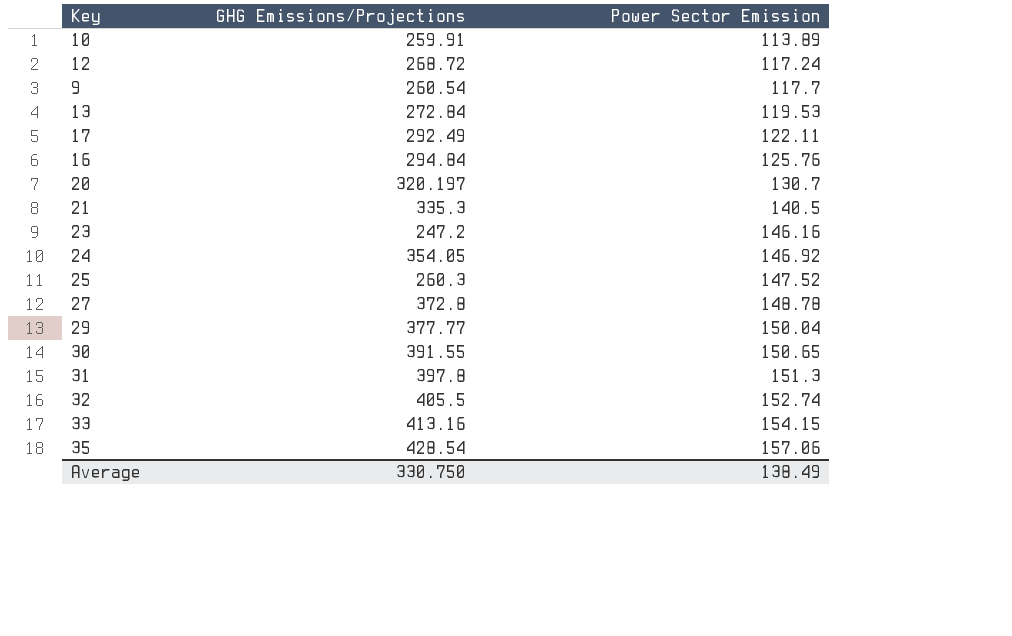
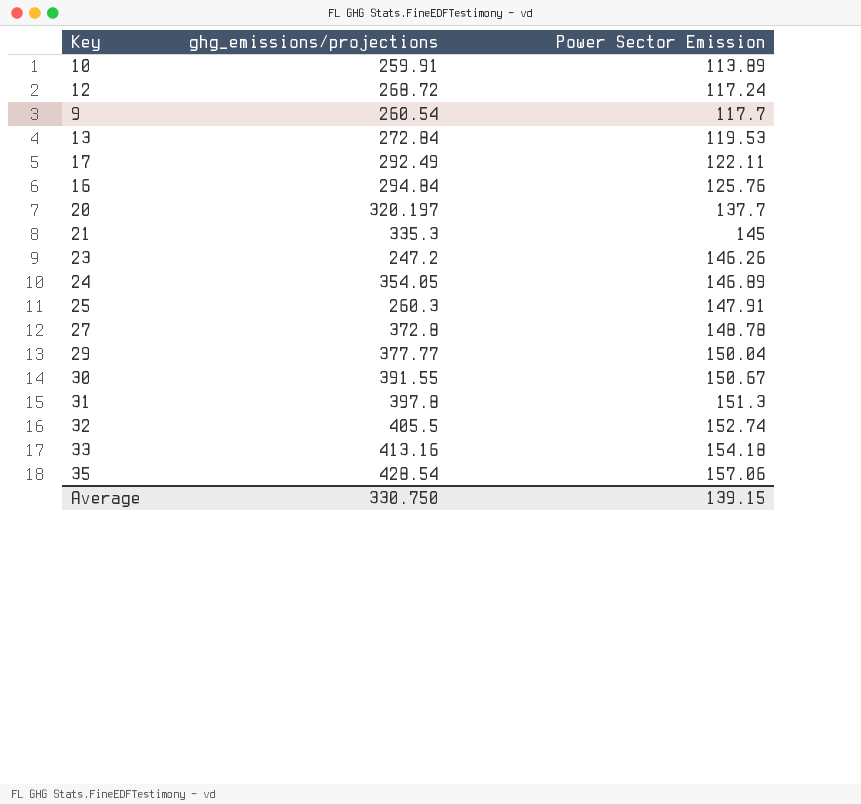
column name: GHG Emissions/Projections -> ghg_emissions/projections
20 | Power Sector Emission: 130.7 -> 137.7
21 | Power Sector Emission: 140.5 -> 145
23 | Power Sector Emission: 146.16 -> 146.26
24 | Power Sector Emission: 146.92 -> 146.89
25 | Power Sector Emission: 147.52 -> 147.91
30 | Power Sector Emission: 150.65 -> 150.67
33 | Power Sector Emission: 154.15 -> 154.18
Average | Power Sector Emission: 138.49 -> 139.15

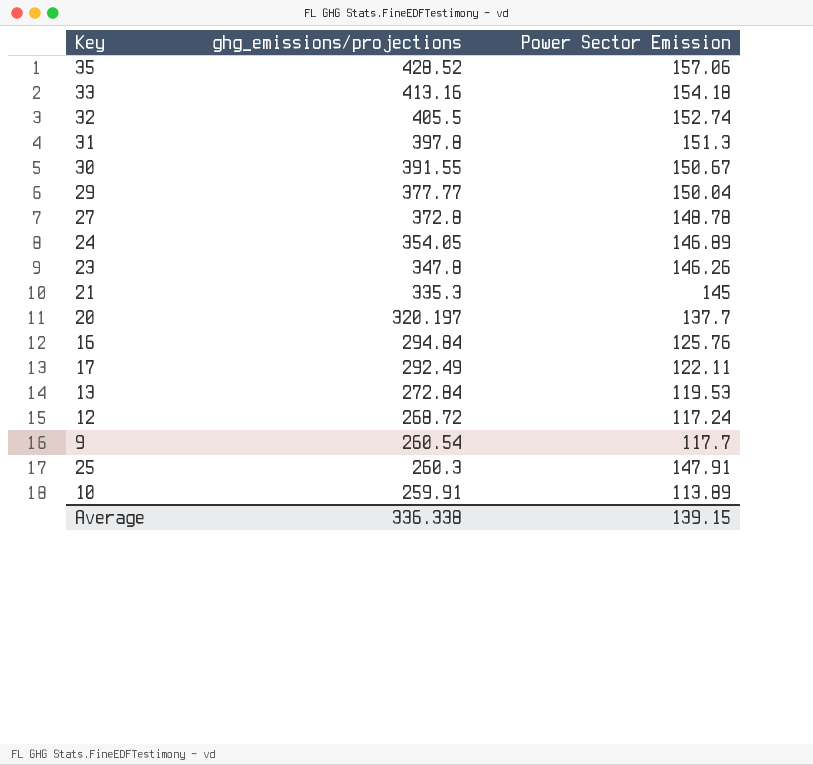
row order: Power Sector Emission ascending -> ghg_emissions/projections descending
35 | ghg_emissions/projections: 428.54 -> 428.52
23 | ghg_emissions/projections: 247.2 -> 347.8
Average | ghg_emissions/projections: 330.750 -> 336.338

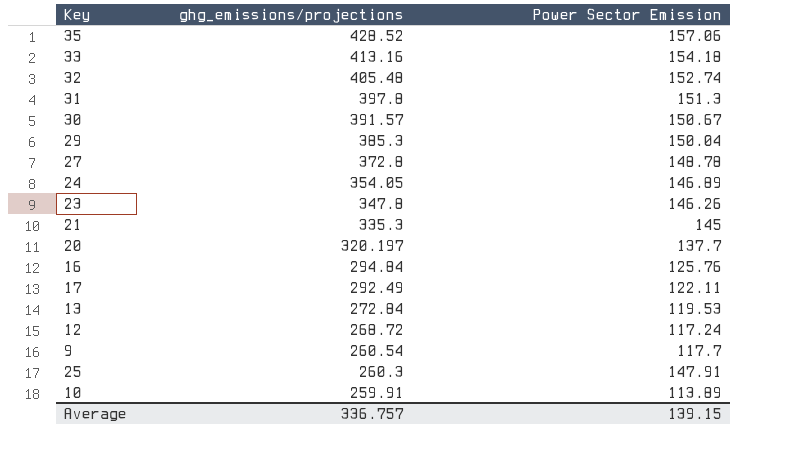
32 | ghg_emissions/projections: 405.5 -> 405.48
30 | ghg_emissions/projections: 391.55 -> 391.57
29 | ghg_emissions/projections: 377.77 -> 385.3
Average | ghg_emissions/projections: 336.338 -> 336.757

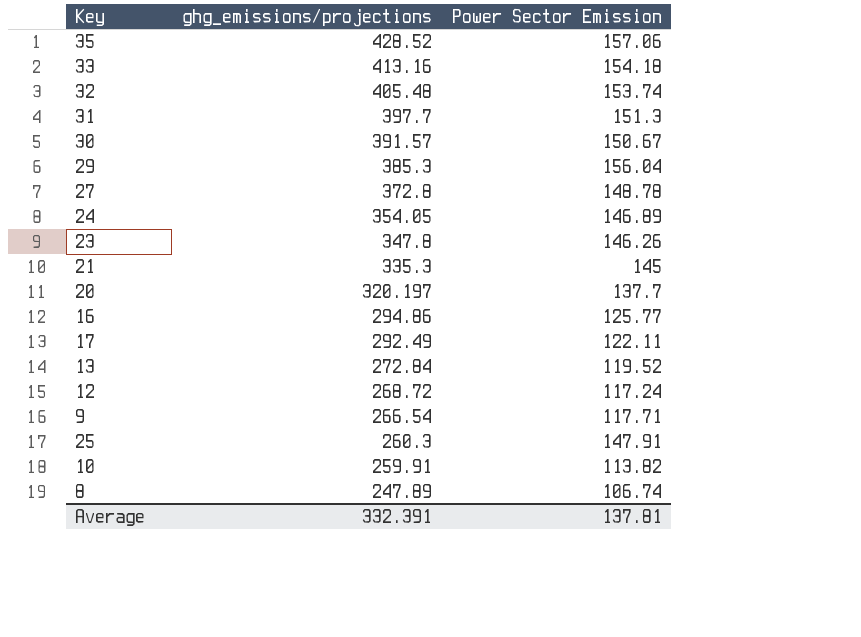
32 | Power Sector Emission: 152.74 -> 153.74
31 | ghg_emissions/projections: 397.8 -> 397.7
29 | Power Sector Emission: 150.04 -> 156.04
16 | ghg_emissions/projections: 294.84 -> 294.86
16 | Power Sector Emission: 125.76 -> 125.77
13 | Power Sector Emission: 119.53 -> 119.52
9 | ghg_emissions/projections: 260.54 -> 266.54
9 | Power Sector Emission: 117.7 -> 117.71
10 | Power Sector Emission: 113.89 -> 113.82
row 8: none -> 247.89 | 106.74
Average | ghg_emissions/projections: 336.757 -> 332.391
Average | Power Sector Emission: 139.15 -> 137.81

